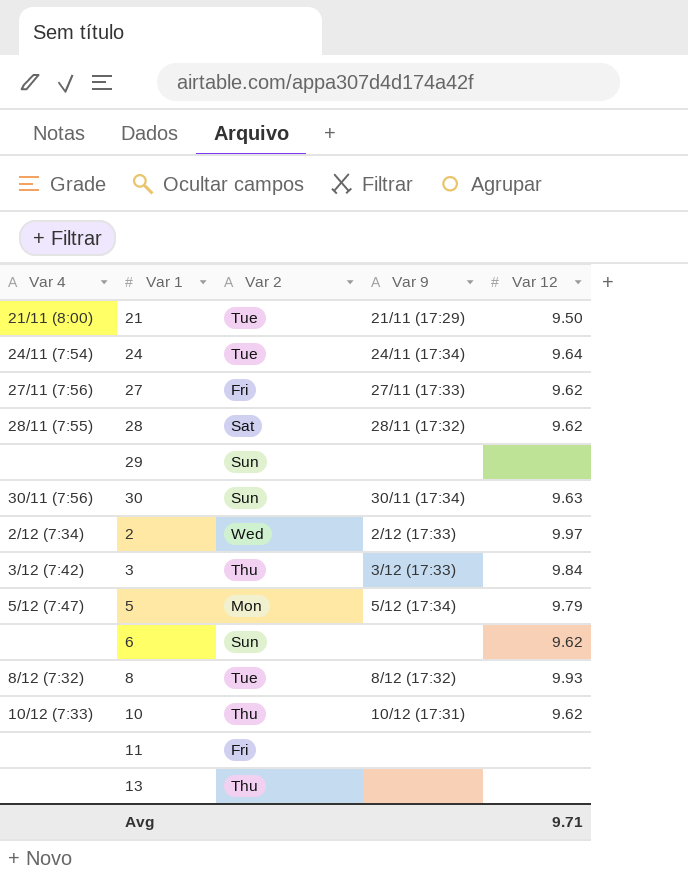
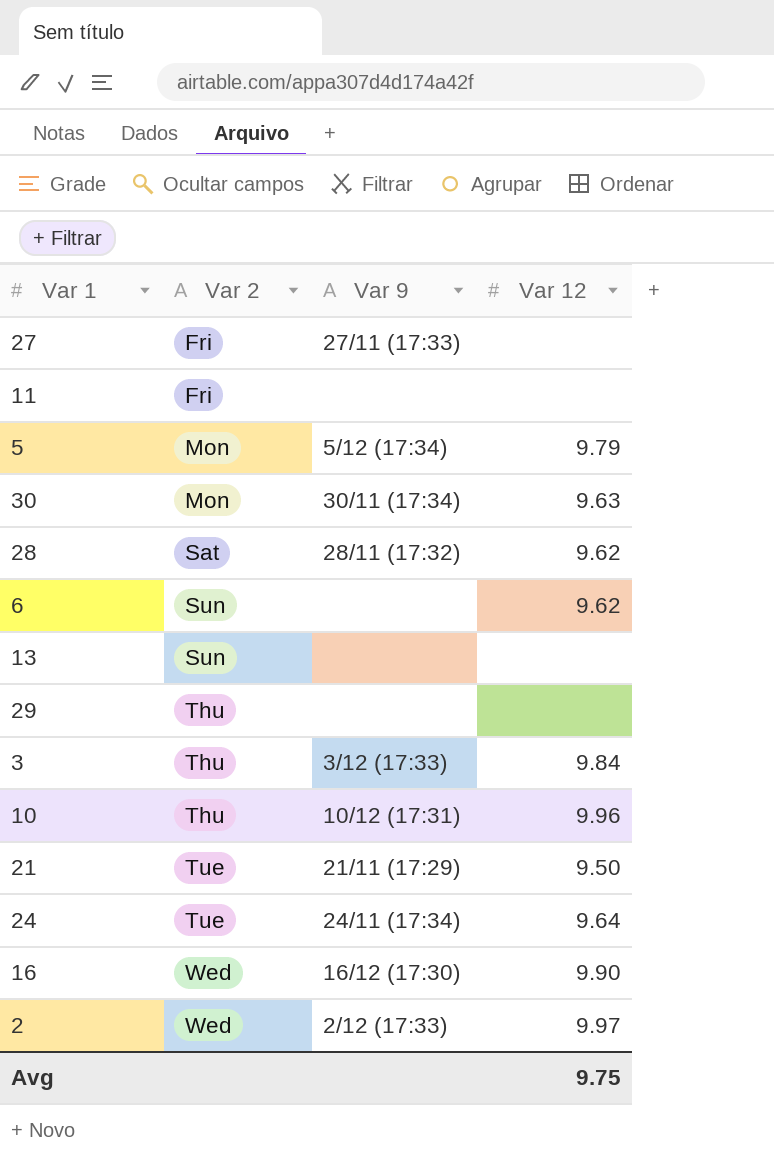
row order: none -> Var 2 ascending
column Var 4 | position: 1 -> none
row 8: 8/12 (7:32) | Tue | 8/12 (17:32) | 9.93 -> none
27 | Var 12: 9.62 -> none
30 | Var 2: Sun -> Mon
13 | Var 2: Thu -> Sun
29 | Var 2: Sun -> Thu
10 | Var 12: 9.62 -> 9.96
row 16: none -> Wed | 16/12 (17:30) | 9.90
Avg | Var 12: 9.71 -> 9.75

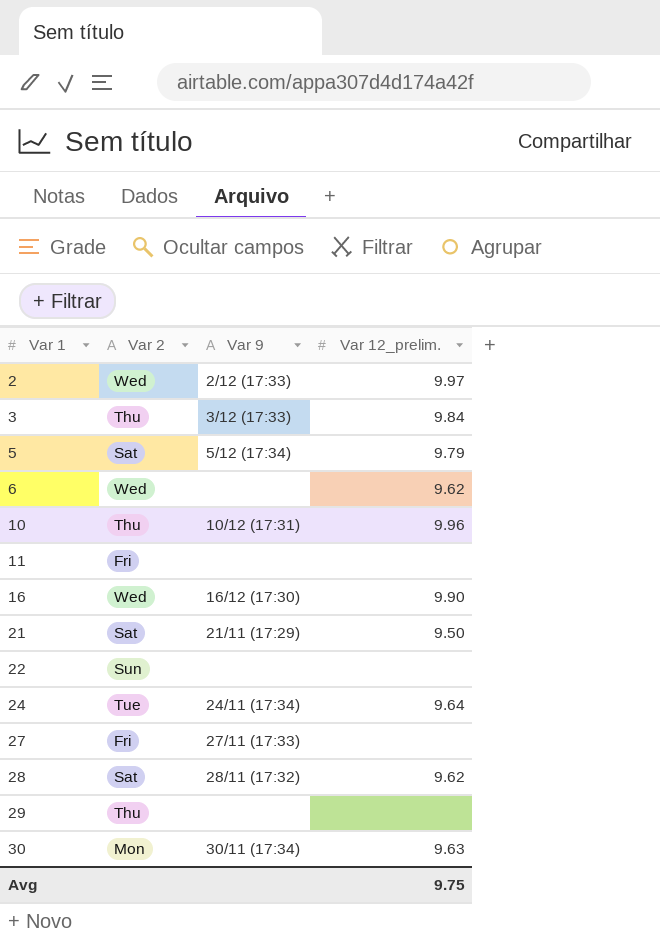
row order: Var 2 ascending -> Var 1 ascending
column name: Var 12 -> Var 12_prelim.
row 13: Sun | none | none -> none
5 | Var 2: Mon -> Sat
6 | Var 2: Sun -> Wed
21 | Var 2: Tue -> Sat
row 22: none -> Sun | none | none

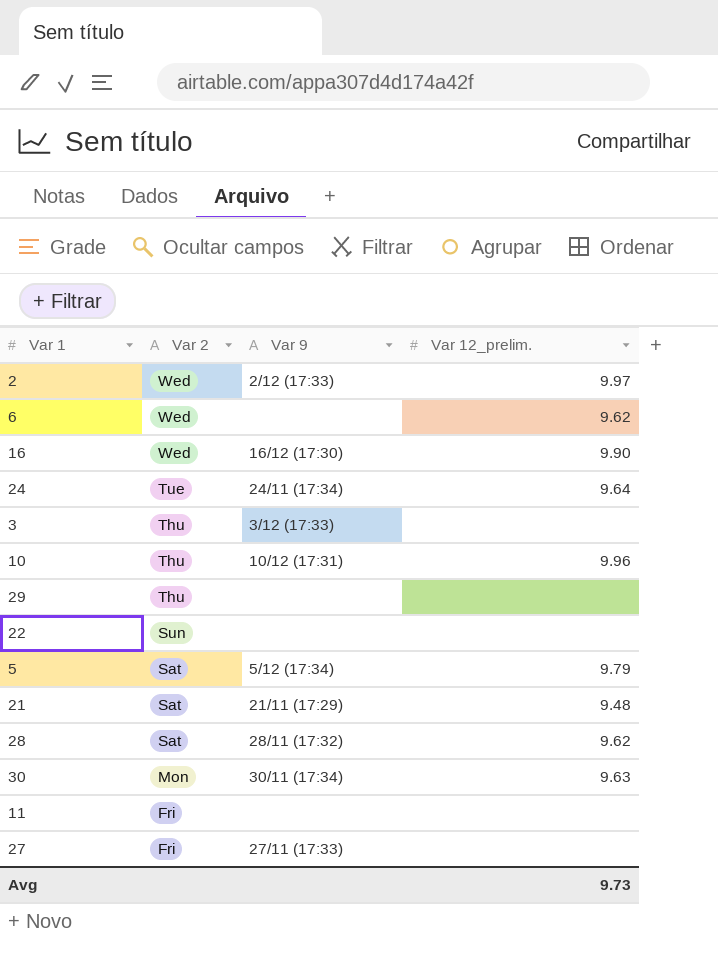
row order: Var 1 ascending -> Var 2 descending
3 | Var 12_prelim.: 9.84 -> none
21 | Var 12_prelim.: 9.50 -> 9.48
Avg | Var 12_prelim.: 9.75 -> 9.73

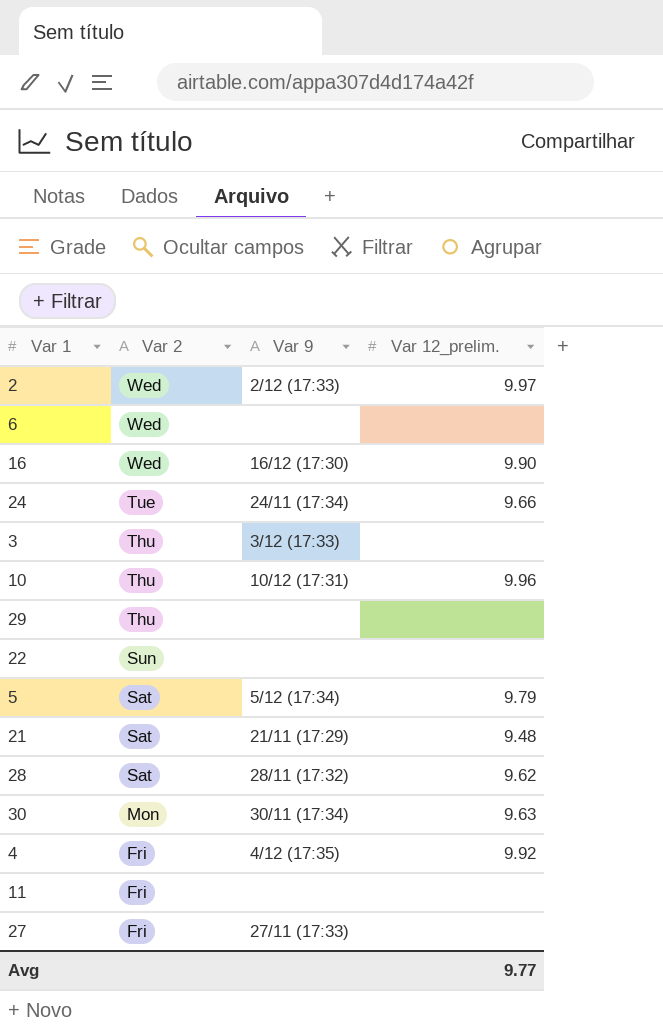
6 | Var 12_prelim.: 9.62 -> none
24 | Var 12_prelim.: 9.64 -> 9.66
row 4: none -> Fri | 4/12 (17:35) | 9.92
Avg | Var 12_prelim.: 9.73 -> 9.77

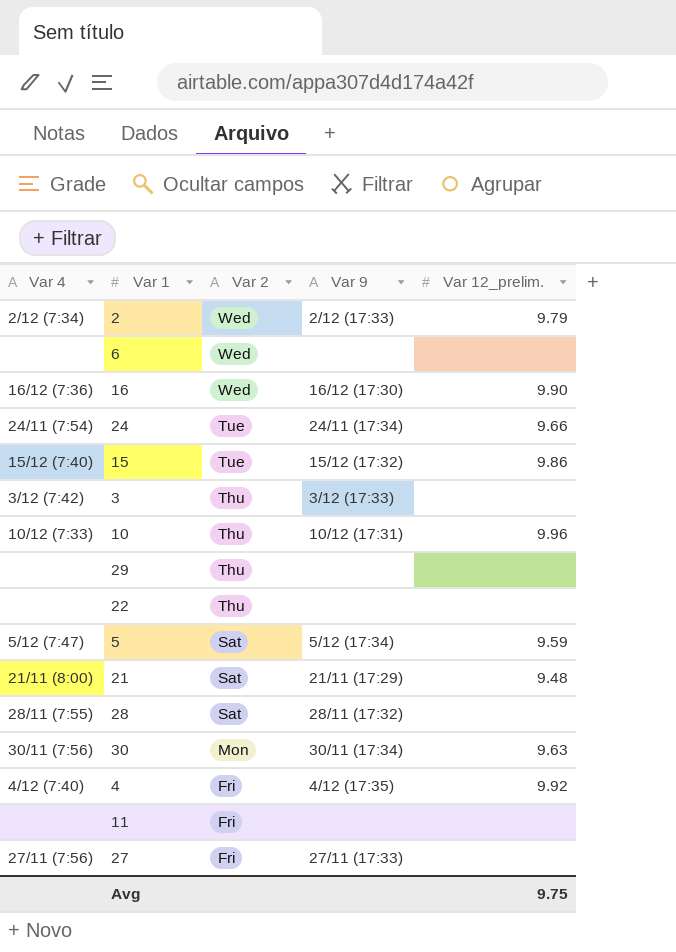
column Var 4 | position: none -> 1
2 | Var 12_prelim.: 9.97 -> 9.79
row 15: none -> 15/12 (7:40) | Tue | 15/12 (17:32) | 9.86
22 | Var 2: Sun -> Thu
5 | Var 12_prelim.: 9.79 -> 9.59
28 | Var 12_prelim.: 9.62 -> none
Avg | Var 12_prelim.: 9.77 -> 9.75

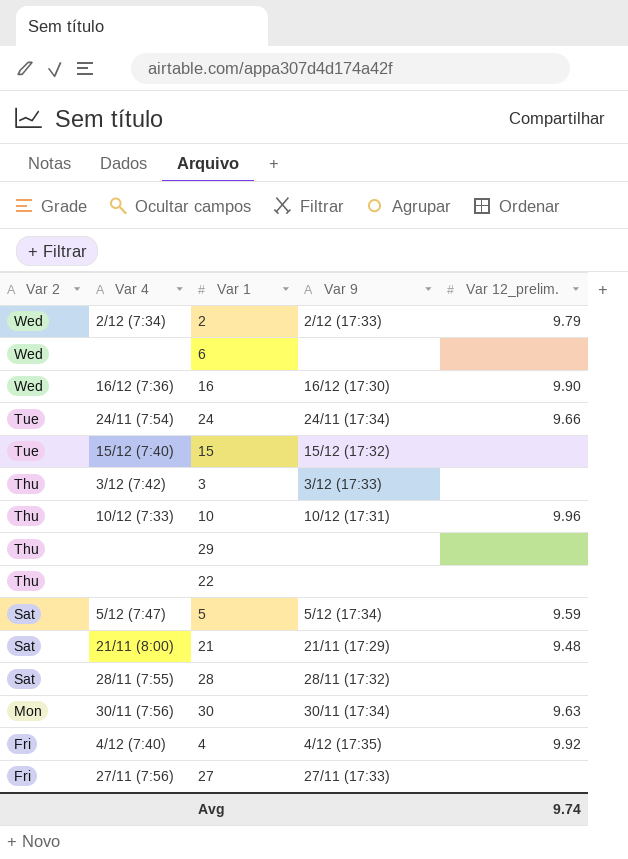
column Var 2 | position: 3 -> 1
row 11: none | Fri | none | none -> none
15 | Var 12_prelim.: 9.86 -> none
Avg | Var 12_prelim.: 9.75 -> 9.74

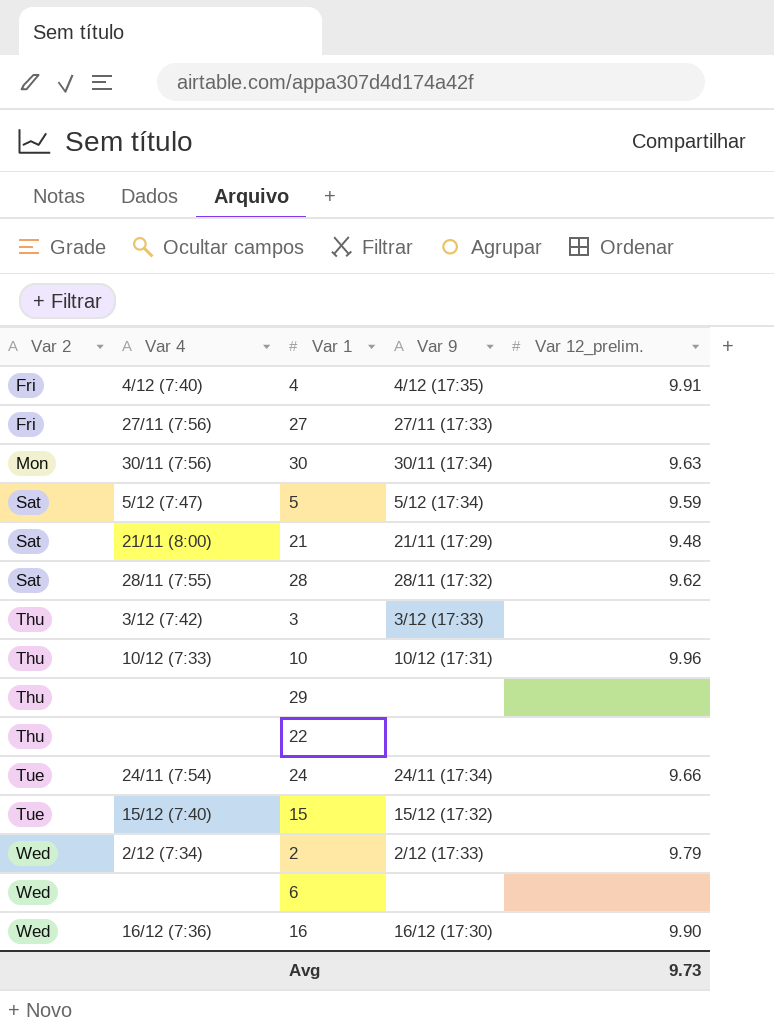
row order: Var 2 descending -> Var 2 ascending
4 | Var 12_prelim.: 9.92 -> 9.91
28 | Var 12_prelim.: none -> 9.62
Avg | Var 12_prelim.: 9.74 -> 9.73

